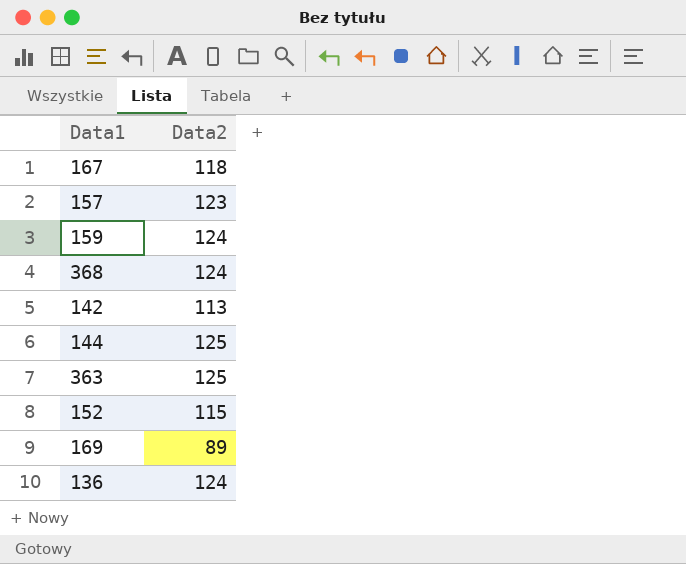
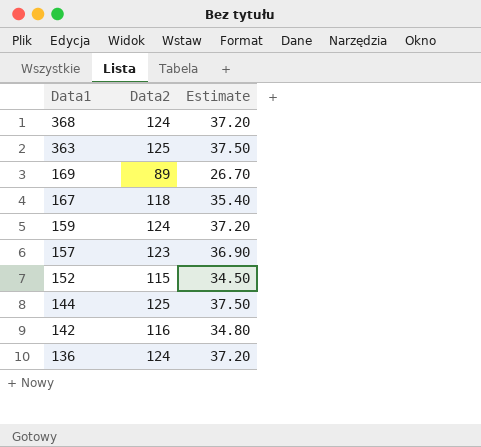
row order: none -> Data1 descending
column Estimate | formula: none -> [Data2] * 0.3
142 | Data2: 113 -> 116

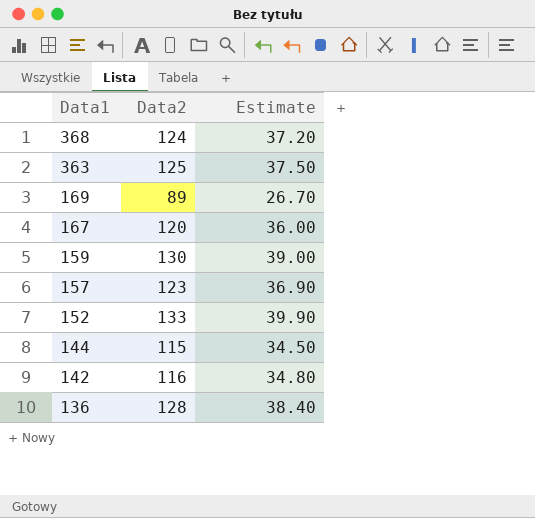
167 | Data2: 118 -> 120
167 | Estimate: 35.40 -> 36.00
159 | Data2: 124 -> 130
159 | Estimate: 37.20 -> 39.00
152 | Data2: 115 -> 133
152 | Estimate: 34.50 -> 39.90
144 | Data2: 125 -> 115
144 | Estimate: 37.50 -> 34.50
136 | Data2: 124 -> 128
136 | Estimate: 37.20 -> 38.40

